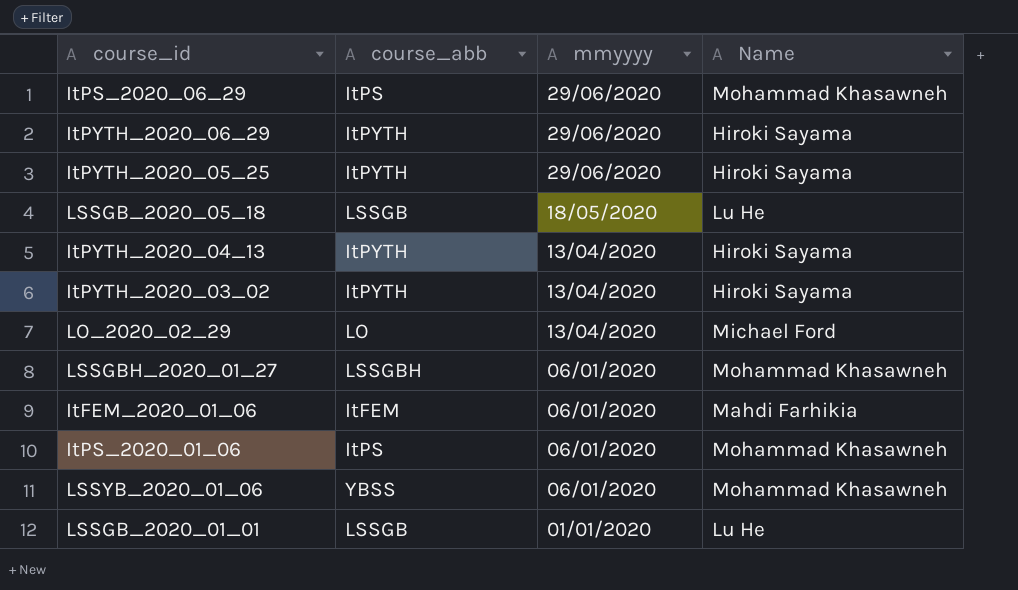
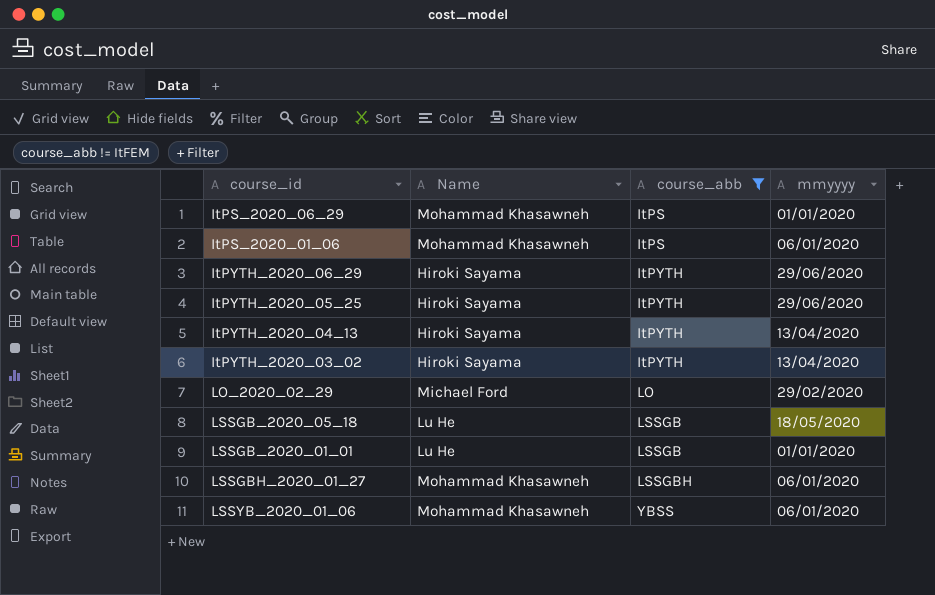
filter: none -> course_abb != ItFEM
row order: mmyyyy descending -> course_abb ascending
column Name | position: 4 -> 2
ItPS_2020_06_29 | mmyyyy: 29/06/2020 -> 01/01/2020
LO_2020_02_29 | mmyyyy: 13/04/2020 -> 29/02/2020

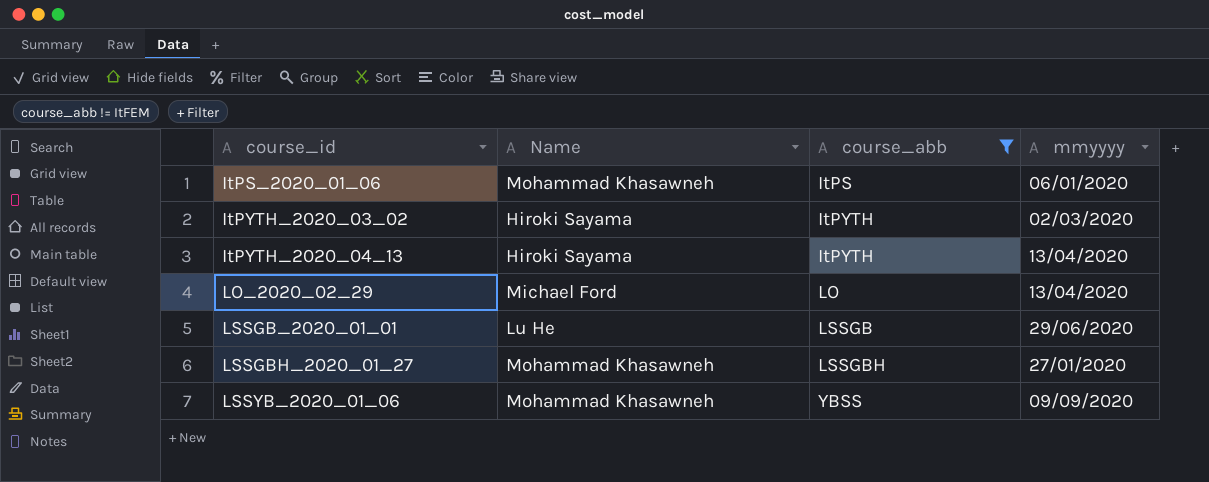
row order: course_abb ascending -> course_id ascending
row ItPS_2020_06_29: Mohammad Khasawneh | ItPS | 01/01/2020 -> none
row ItPYTH_2020_06_29: Hiroki Sayama | ItPYTH | 29/06/2020 -> none
row ItPYTH_2020_05_25: Hiroki Sayama | ItPYTH | 29/06/2020 -> none
row LSSGB_2020_05_18: Lu He | LSSGB | 18/05/2020 -> none
ItPYTH_2020_03_02 | mmyyyy: 13/04/2020 -> 02/03/2020
LO_2020_02_29 | mmyyyy: 29/02/2020 -> 13/04/2020
LSSGB_2020_01_01 | mmyyyy: 01/01/2020 -> 29/06/2020
LSSGBH_2020_01_27 | mmyyyy: 06/01/2020 -> 27/01/2020
LSSYB_2020_01_06 | mmyyyy: 06/01/2020 -> 09/09/2020

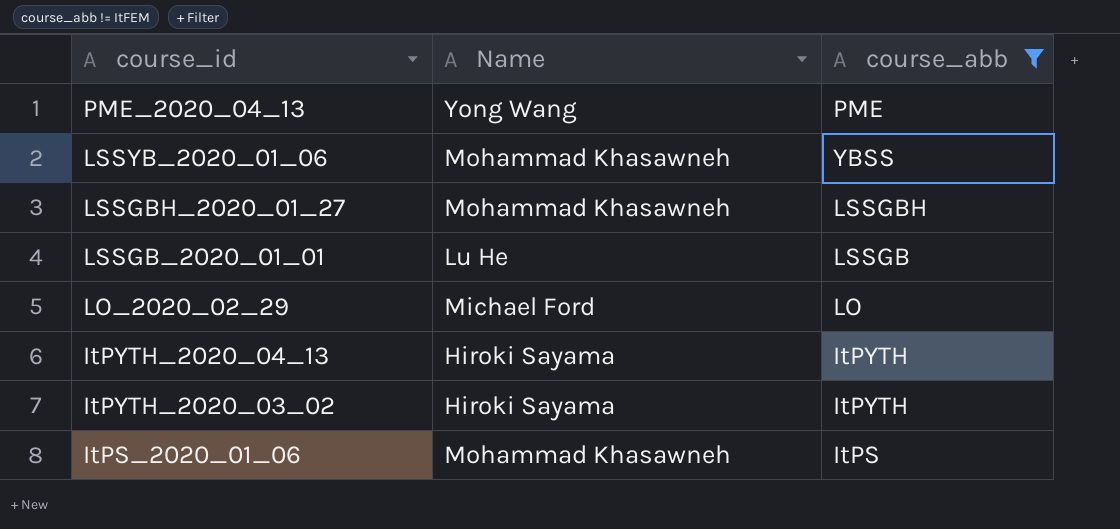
row order: course_id ascending -> course_id descending
column mmyyyy | position: 4 -> none
row PME_2020_04_13: none -> Yong Wang | PME

